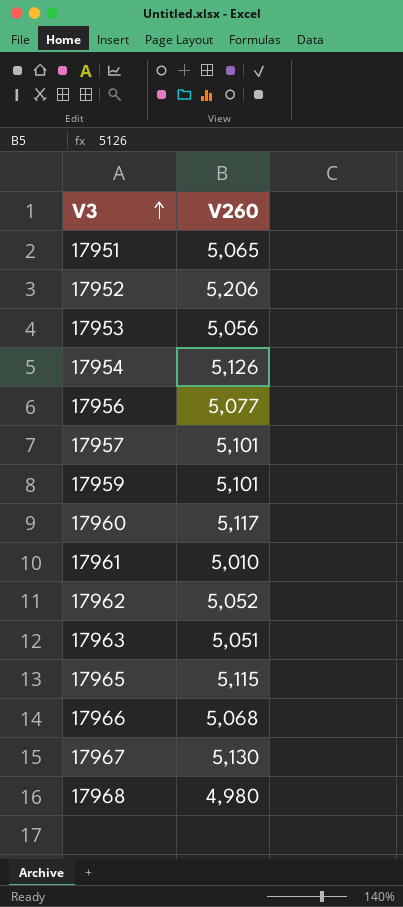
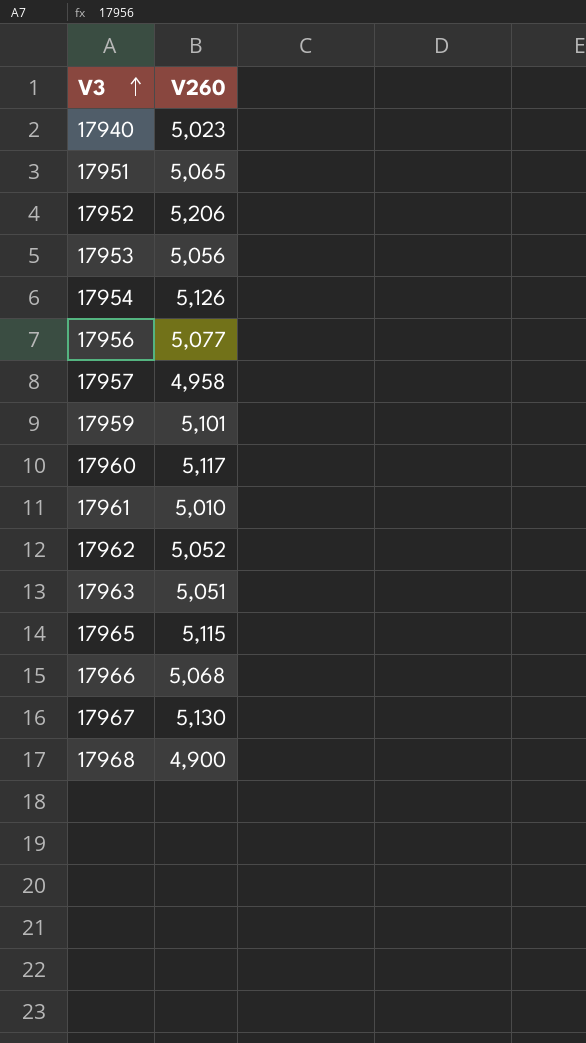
row 17940: none -> 5,023
17957 | V260: 5,101 -> 4,958
17968 | V260: 4,980 -> 4,900

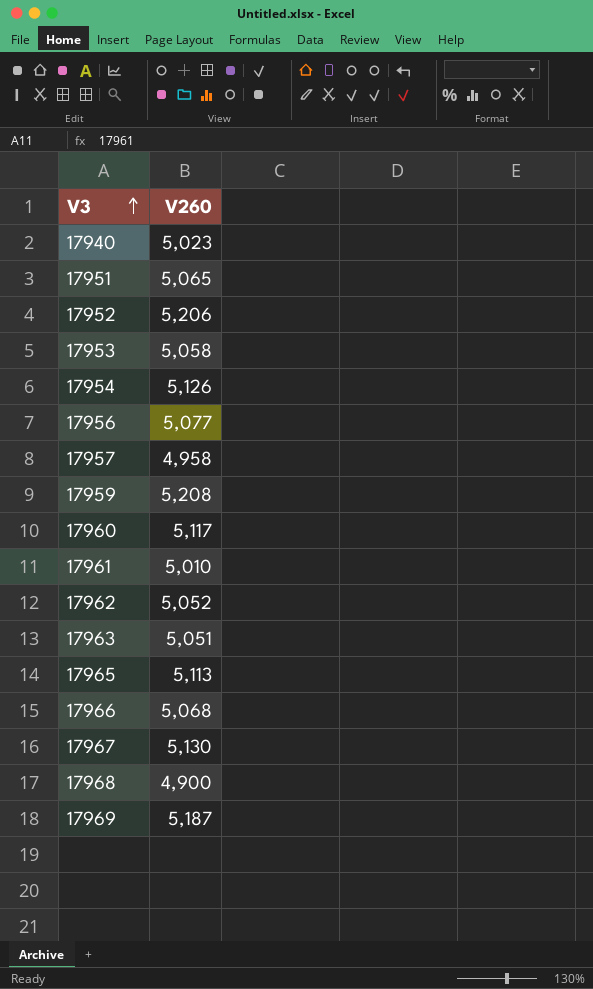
17953 | V260: 5,056 -> 5,058
17959 | V260: 5,101 -> 5,208
17965 | V260: 5,115 -> 5,113
row 17969: none -> 5,187

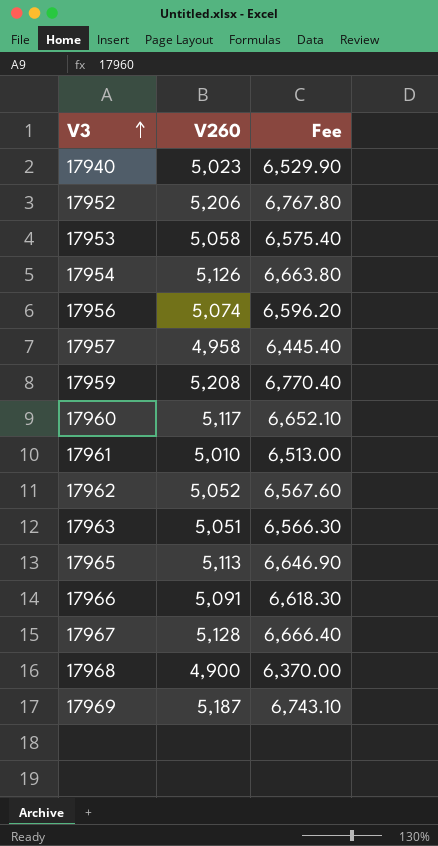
column Fee | formula: none -> [V260] * 1.3
row 17951: 5,065 -> none
17956 | V260: 5,077 -> 5,074
17966 | V260: 5,068 -> 5,091
17967 | V260: 5,130 -> 5,128

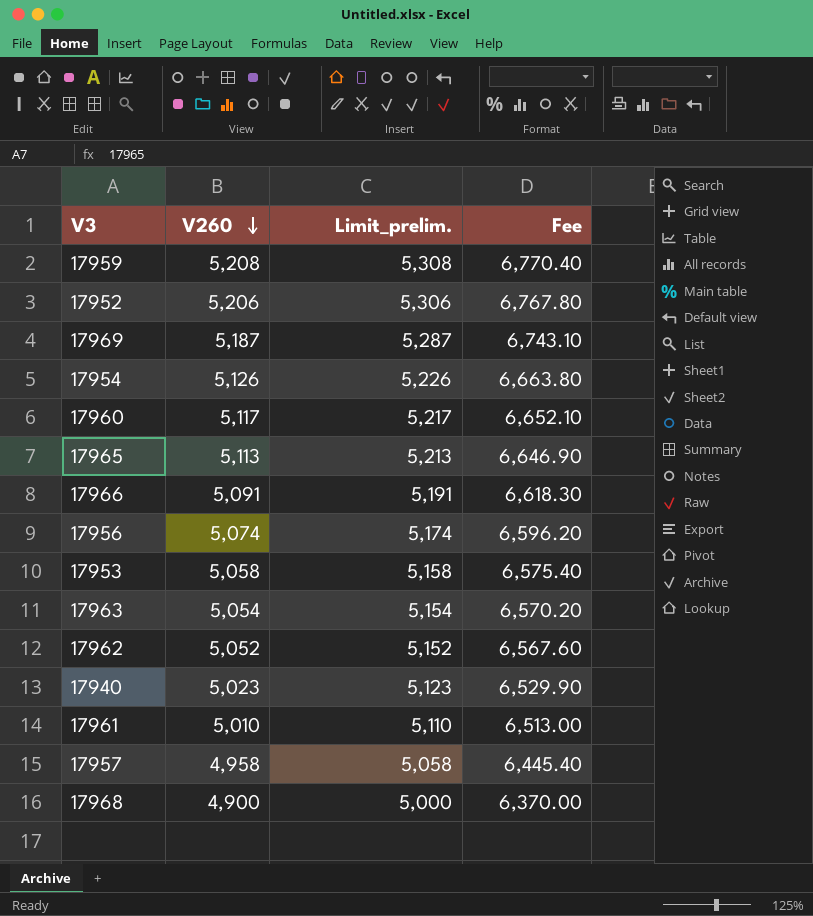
row order: V3 ascending -> V260 descending
column Limit_prelim. | formula: none -> [V260] + 100
row 17967: 5,128 | 6,666.40 -> none
17963 | V260: 5,051 -> 5,054
17963 | Fee: 6,566.30 -> 6,570.20

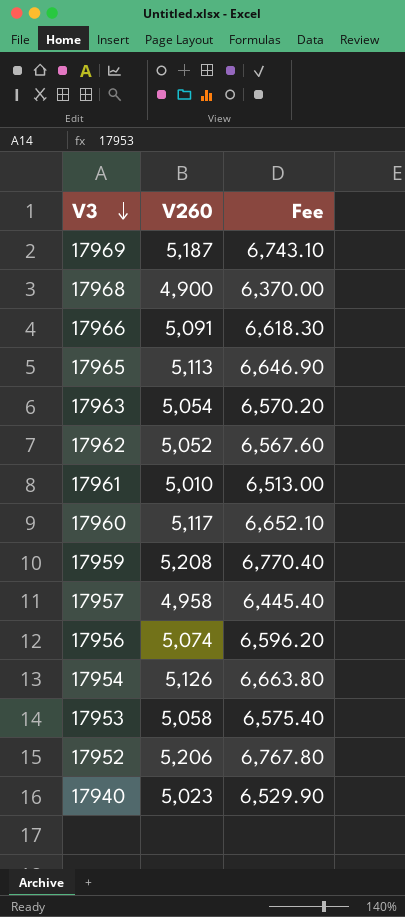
row order: V260 descending -> V3 descending
column Limit_prelim. | formula: [V260] + 100 -> none

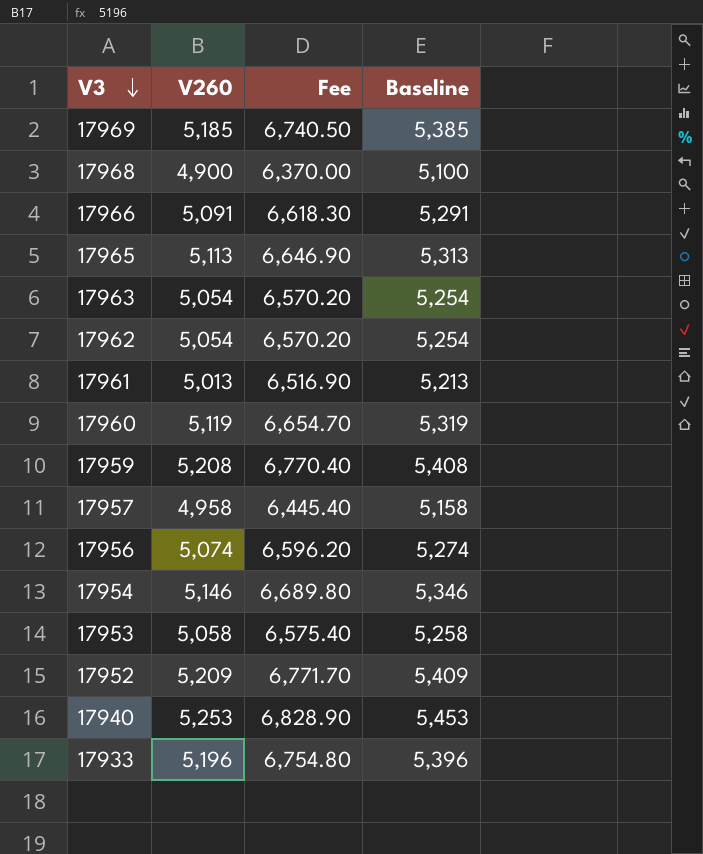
column Baseline | formula: none -> [V260] + 200
17969 | V260: 5,187 -> 5,185
17969 | Fee: 6,743.10 -> 6,740.50
17962 | V260: 5,052 -> 5,054
17962 | Fee: 6,567.60 -> 6,570.20
17961 | V260: 5,010 -> 5,013
17961 | Fee: 6,513.00 -> 6,516.90
17960 | V260: 5,117 -> 5,119
17960 | Fee: 6,652.10 -> 6,654.70
17954 | V260: 5,126 -> 5,146
17954 | Fee: 6,663.80 -> 6,689.80
17952 | V260: 5,206 -> 5,209
17952 | Fee: 6,767.80 -> 6,771.70
17940 | V260: 5,023 -> 5,253
17940 | Fee: 6,529.90 -> 6,828.90
row 17933: none -> 5,196 | 6,754.80 | 5,396

